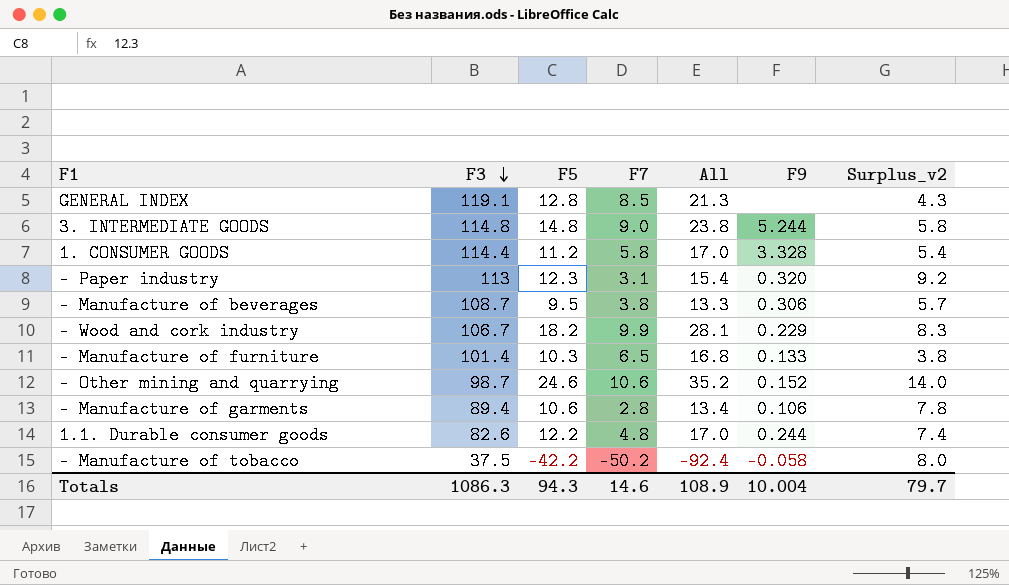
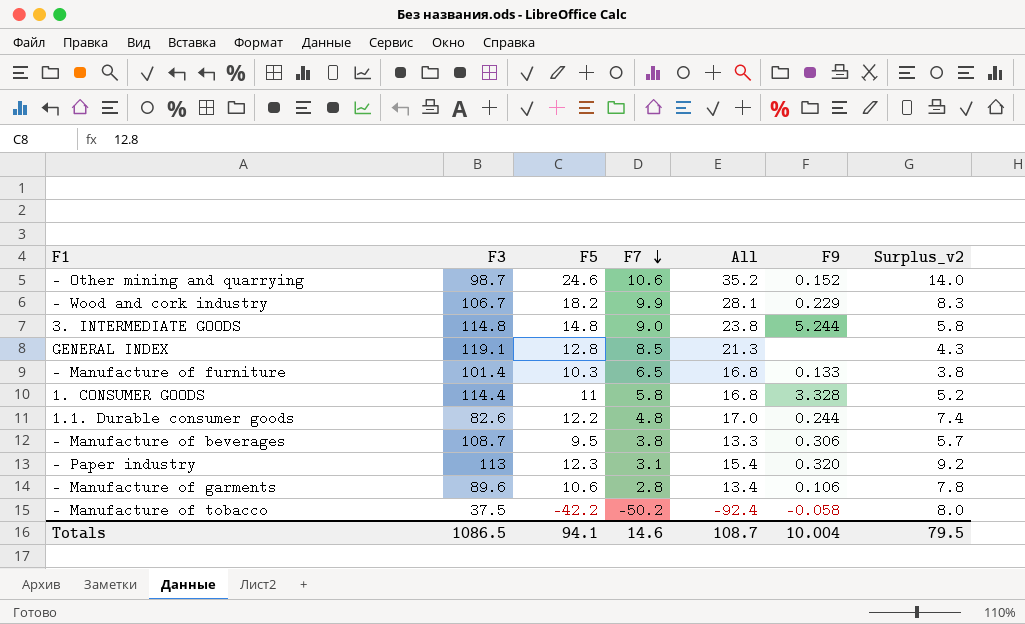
row order: F3 descending -> F7 descending
1. CONSUMER GOODS | F5: 11.2 -> 11
1. CONSUMER GOODS | All: 17.0 -> 16.8
1. CONSUMER GOODS | Surplus_v2: 5.4 -> 5.2
- Manufacture of garments | F3: 89.4 -> 89.6
Totals | F3: 1086.3 -> 1086.5
Totals | F5: 94.3 -> 94.1
Totals | All: 108.9 -> 108.7
Totals | Surplus_v2: 79.7 -> 79.5

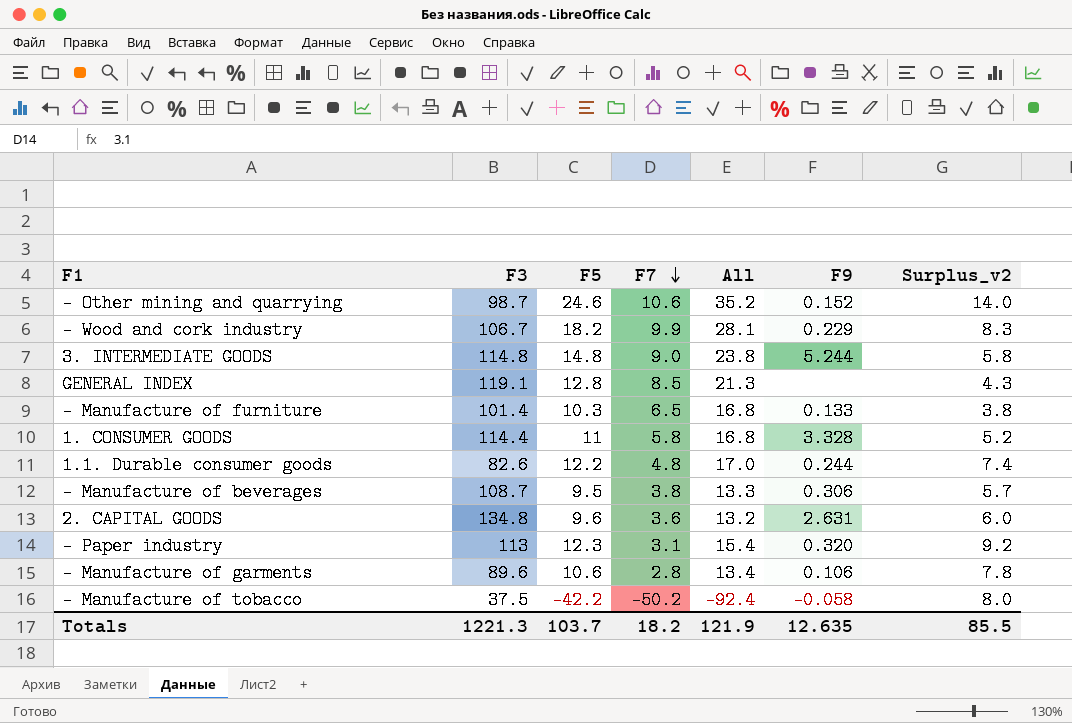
row 2. CAPITAL GOODS: none -> 134.8 | 9.6 | 3.6 | 13.2 | 2.631 | 6.0
Totals | F3: 1086.5 -> 1221.3
Totals | F5: 94.1 -> 103.7
Totals | F7: 14.6 -> 18.2
Totals | All: 108.7 -> 121.9
Totals | F9: 10.004 -> 12.635
Totals | Surplus_v2: 79.5 -> 85.5

